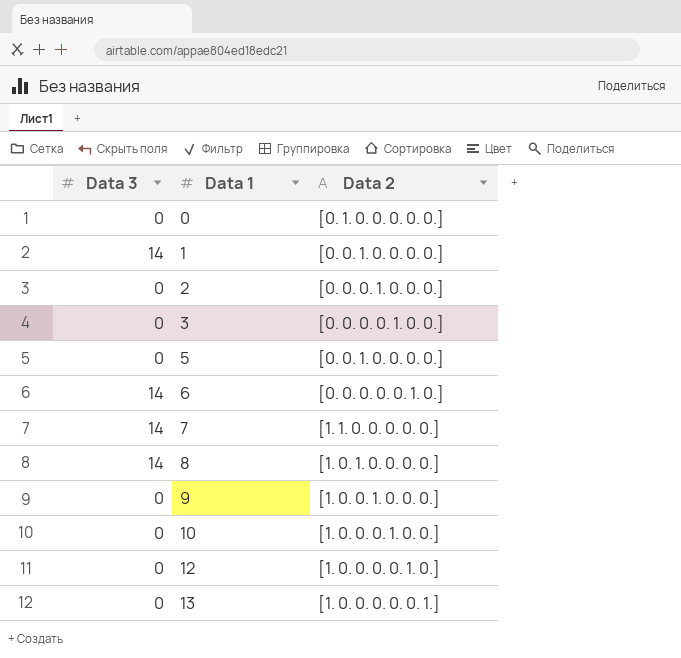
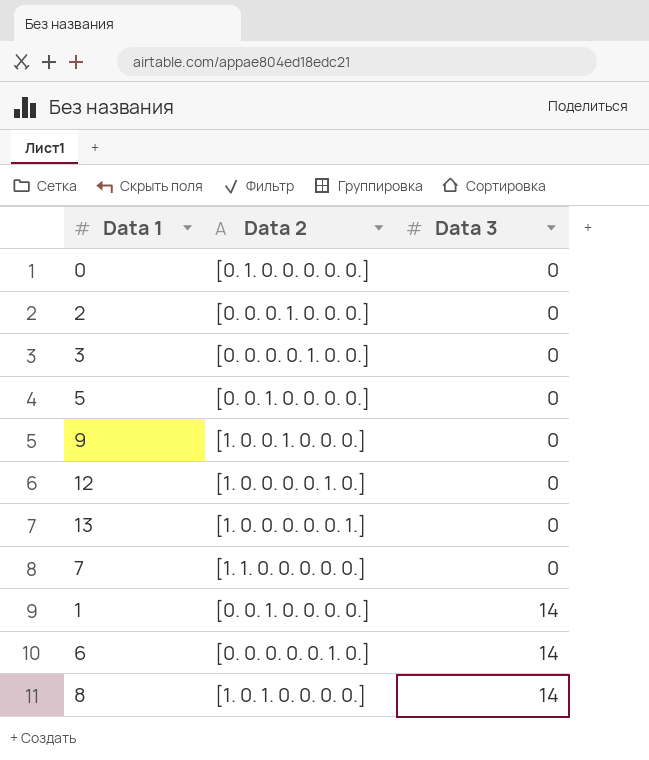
row order: Data 1 ascending -> Data 3 ascending
column Data 3 | position: 1 -> 3
row 10: 0 | [1. 0. 0. 0. 1. 0. 0.] -> none
7 | Data 3: 14 -> 0

